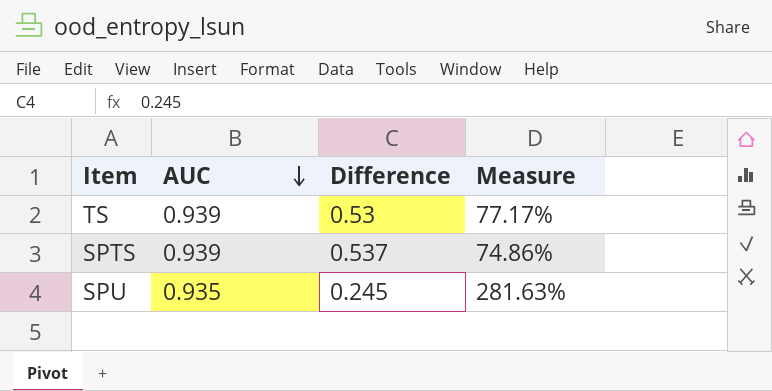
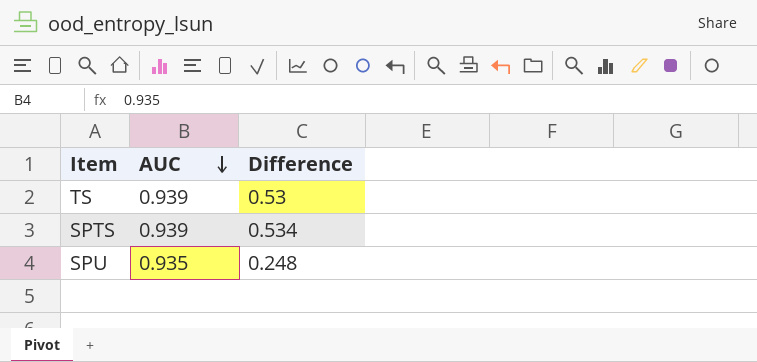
column Measure | formula: ([AUC] - [Difference]) / [Difference] -> none
SPTS | Difference: 0.537 -> 0.534
SPU | Difference: 0.245 -> 0.248

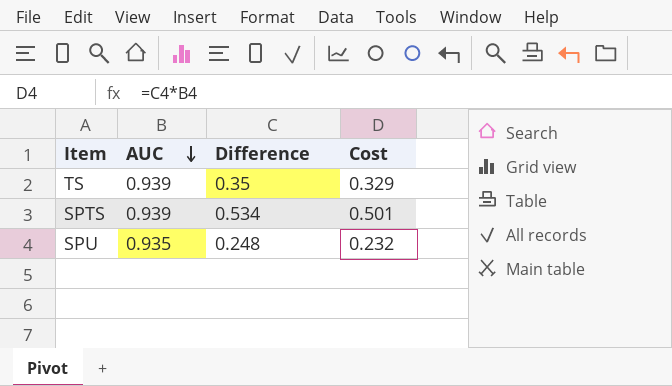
column Cost | formula: none -> [AUC] * [Difference]
TS | Difference: 0.53 -> 0.35

